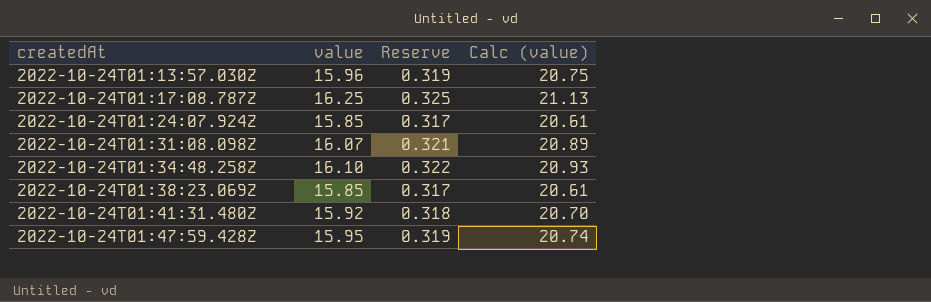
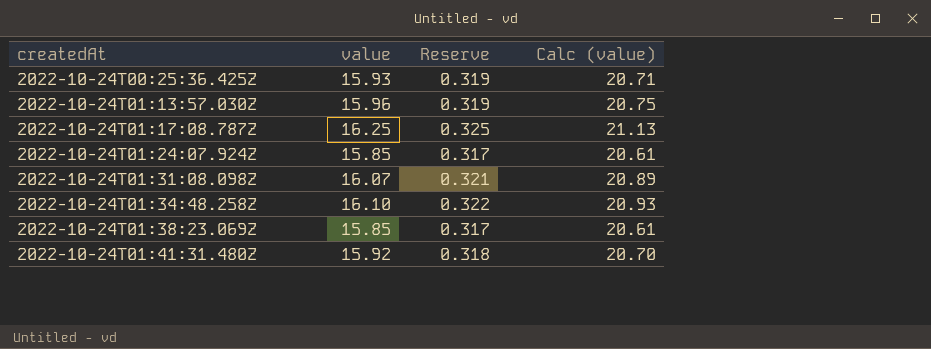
row 2022-10-24T01:47:59.428Z: 15.95 | 0.319 | 20.74 -> none
row 2022-10-24T00:25:36.425Z: none -> 15.93 | 0.319 | 20.71

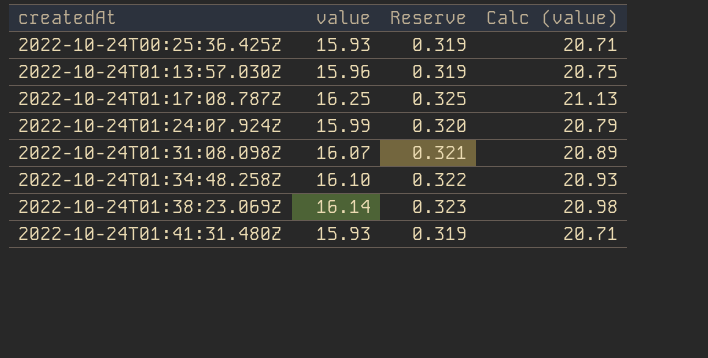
2022-10-24T01:24:07.924Z | value: 15.85 -> 15.99
2022-10-24T01:24:07.924Z | Reserve: 0.317 -> 0.320
2022-10-24T01:24:07.924Z | Calc (value): 20.61 -> 20.79
2022-10-24T01:38:23.069Z | value: 15.85 -> 16.14
2022-10-24T01:38:23.069Z | Reserve: 0.317 -> 0.323
2022-10-24T01:38:23.069Z | Calc (value): 20.61 -> 20.98
2022-10-24T01:41:31.480Z | value: 15.92 -> 15.93
2022-10-24T01:41:31.480Z | Reserve: 0.318 -> 0.319
2022-10-24T01:41:31.480Z | Calc (value): 20.70 -> 20.71

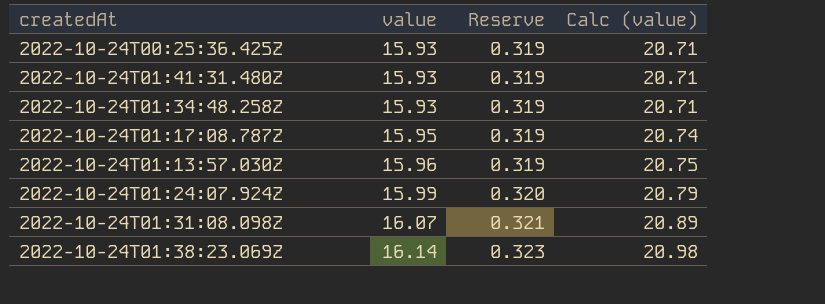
row order: createdAt ascending -> value ascending
2022-10-24T01:34:48.258Z | value: 16.10 -> 15.93
2022-10-24T01:34:48.258Z | Reserve: 0.322 -> 0.319
2022-10-24T01:34:48.258Z | Calc (value): 20.93 -> 20.71
2022-10-24T01:17:08.787Z | value: 16.25 -> 15.95
2022-10-24T01:17:08.787Z | Reserve: 0.325 -> 0.319
2022-10-24T01:17:08.787Z | Calc (value): 21.13 -> 20.74

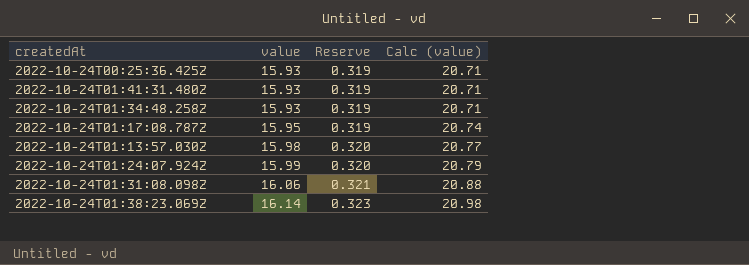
2022-10-24T01:13:57.030Z | value: 15.96 -> 15.98
2022-10-24T01:13:57.030Z | Reserve: 0.319 -> 0.320
2022-10-24T01:13:57.030Z | Calc (value): 20.75 -> 20.77
2022-10-24T01:31:08.098Z | value: 16.07 -> 16.06
2022-10-24T01:31:08.098Z | Calc (value): 20.89 -> 20.88

